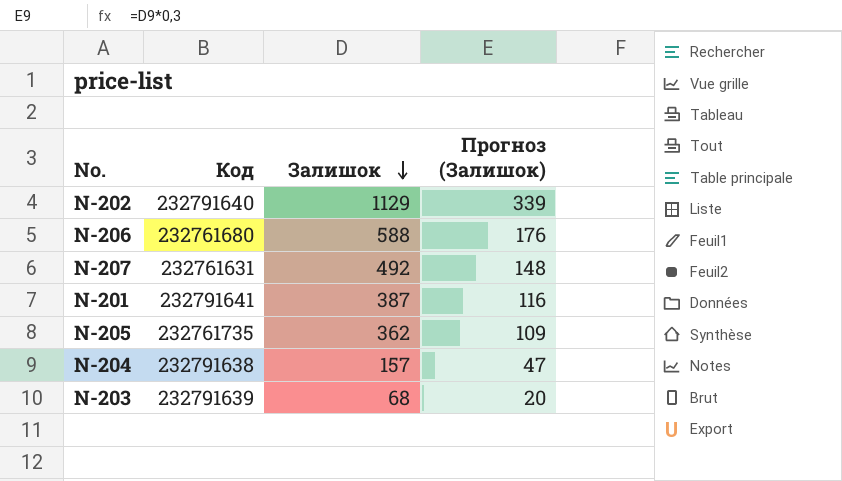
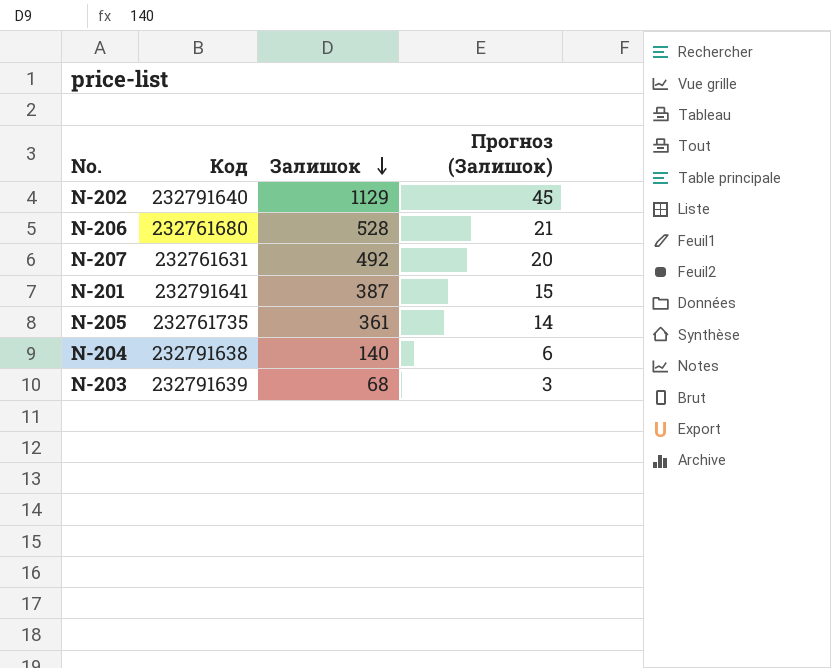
column Прогноз (Залишок) | formula: [Залишок] * 0,3 -> [Залишок] * 0,04
N-206 | Залишок: 588 -> 528
N-205 | Залишок: 362 -> 361
N-204 | Залишок: 157 -> 140

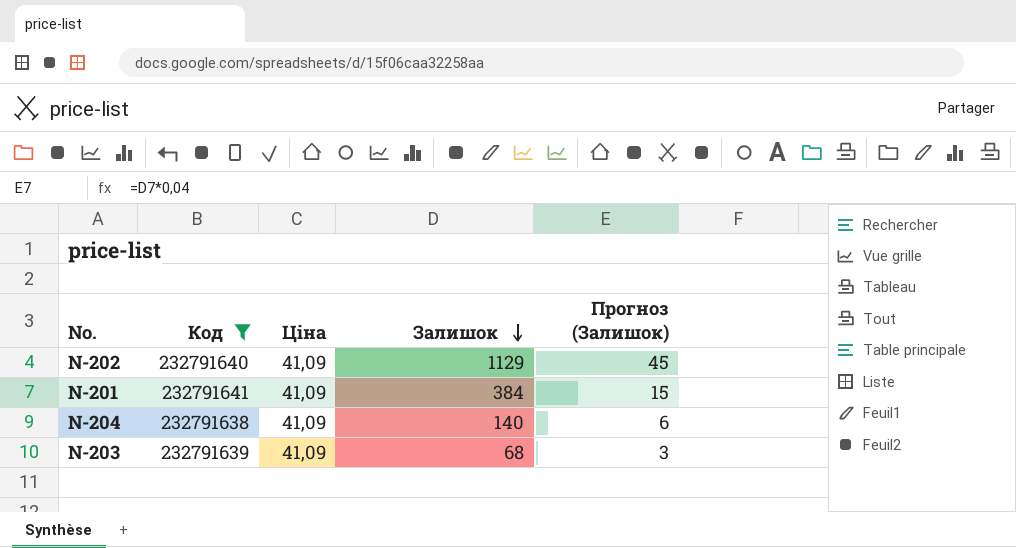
filter: none -> Код >= 232791638
column Ціна | position: none -> 3
N-201 | Залишок: 387 -> 384

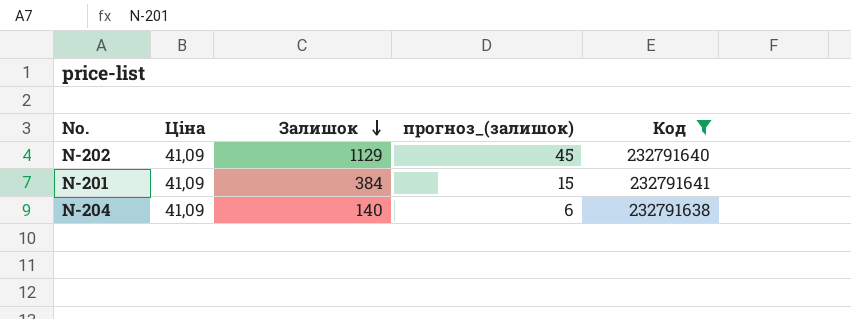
column name: Прогноз (Залишок) -> прогноз_(залишок)
column Код | position: 2 -> 5
row N-203: 232791639 | 41,09 | 68 | 3 -> none

